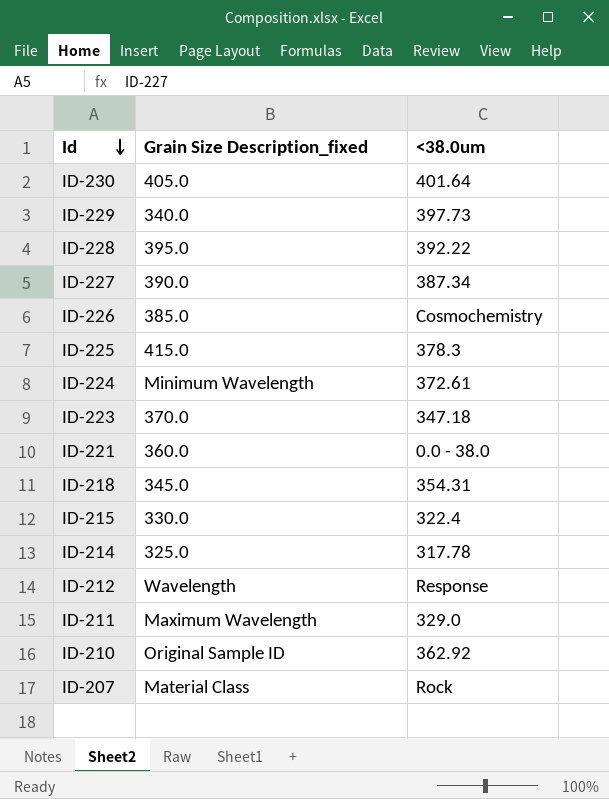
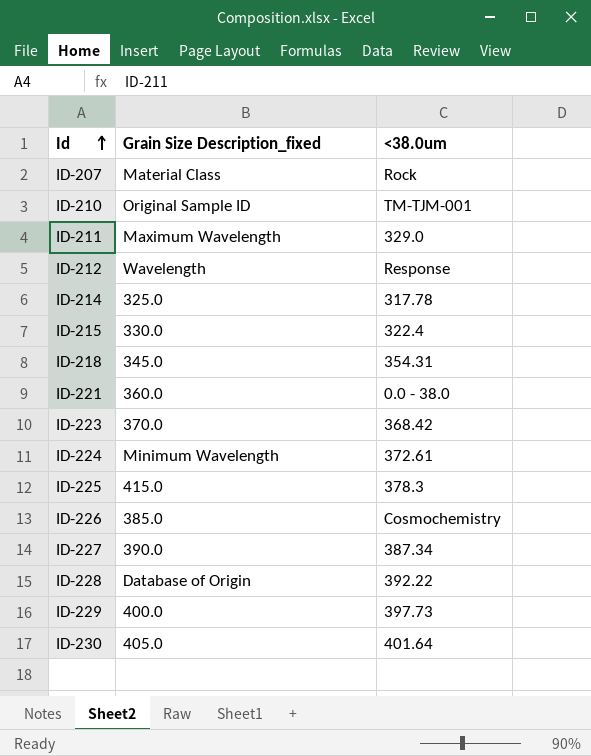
row order: Id descending -> Id ascending
ID-210 | <38.0um: 362.92 -> TM-TJM-001
ID-223 | <38.0um: 347.18 -> 368.42
ID-228 | Grain Size Description_fixed: 395.0 -> Database of Origin
ID-229 | Grain Size Description_fixed: 340.0 -> 400.0

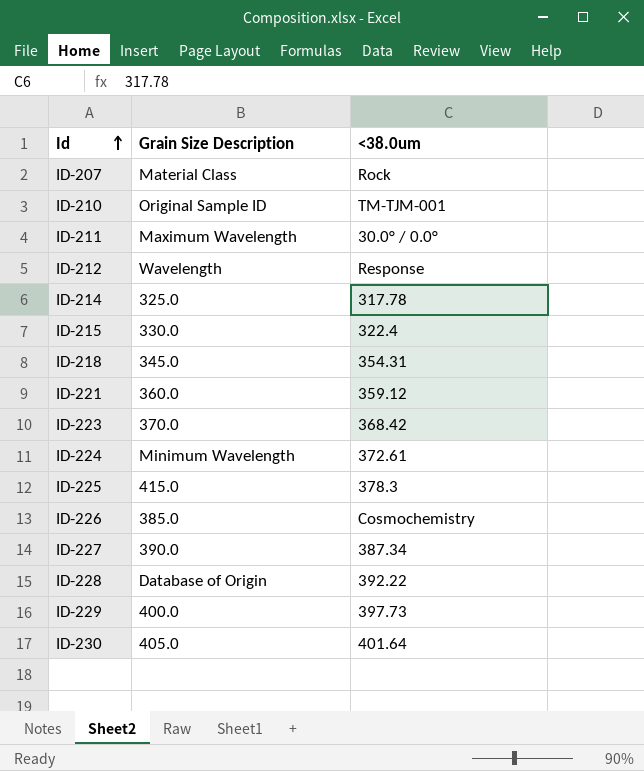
column name: Grain Size Description_fixed -> Grain Size Description
ID-211 | <38.0um: 329.0 -> 30.0° / 0.0°
ID-221 | <38.0um: 0.0 - 38.0 -> 359.12

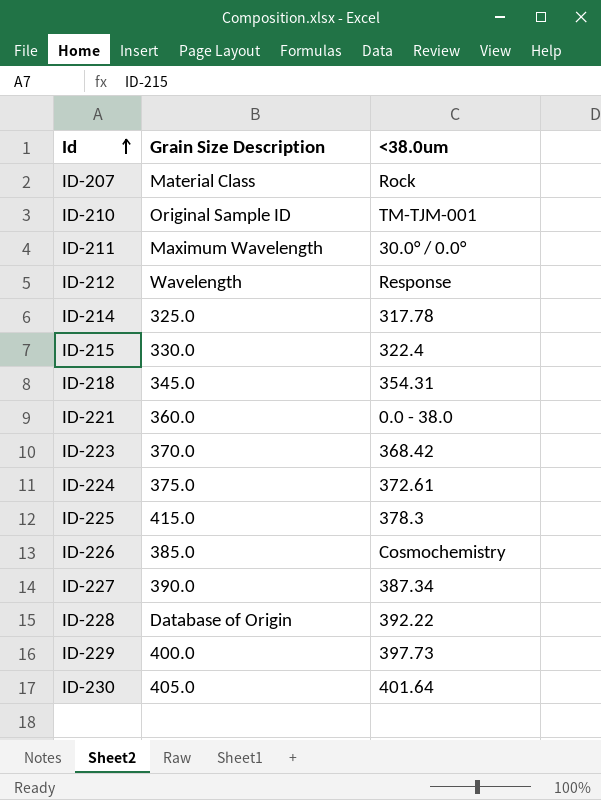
ID-221 | <38.0um: 359.12 -> 0.0 - 38.0
ID-224 | Grain Size Description: Minimum Wavelength -> 375.0

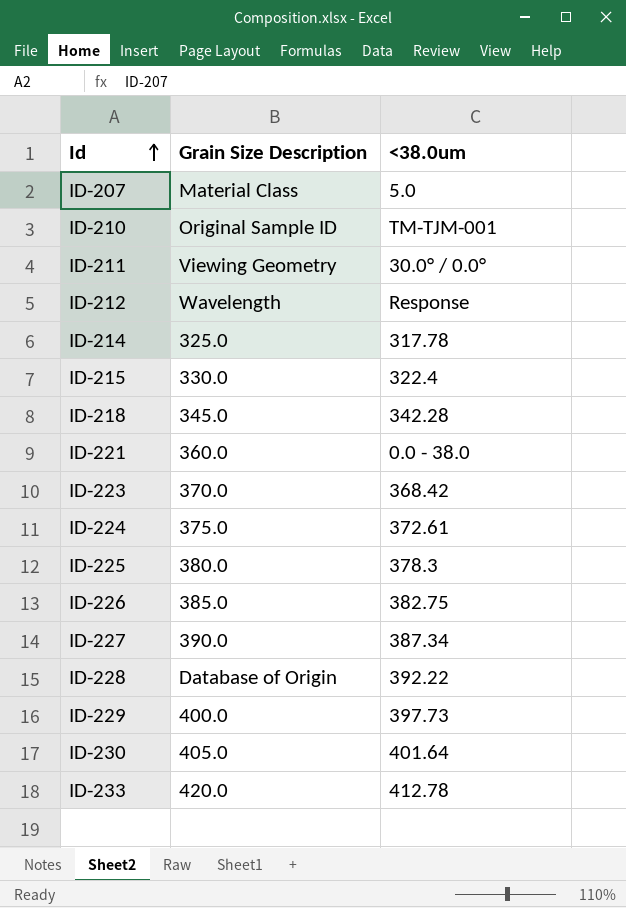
ID-207 | <38.0um: Rock -> 5.0
ID-211 | Grain Size Description: Maximum Wavelength -> Viewing Geometry
ID-218 | <38.0um: 354.31 -> 342.28
ID-225 | Grain Size Description: 415.0 -> 380.0
ID-226 | <38.0um: Cosmochemistry -> 382.75
row ID-233: none -> 420.0 | 412.78

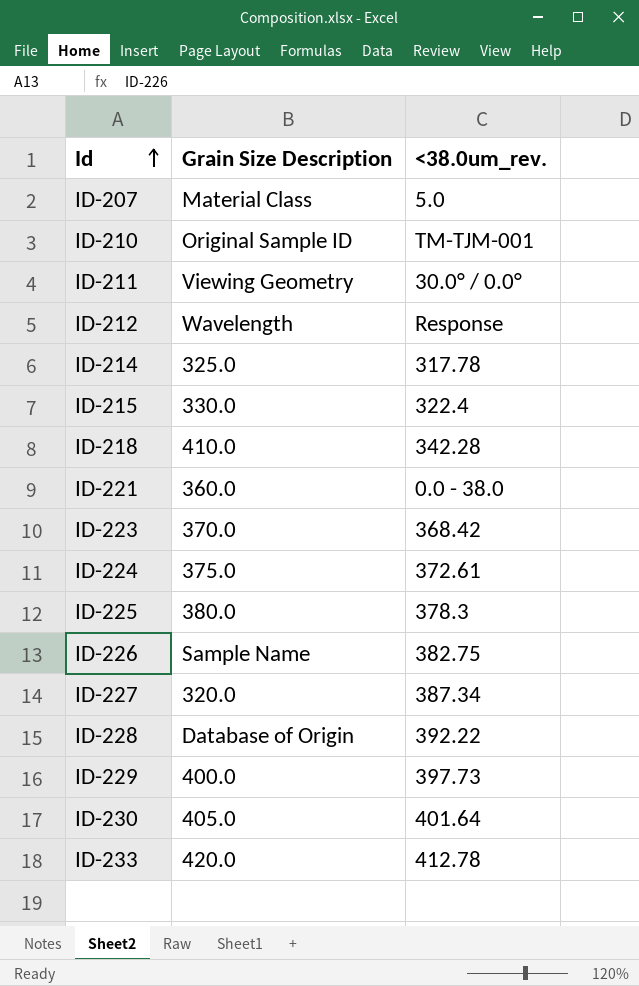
column name: <38.0um -> <38.0um_rev.
ID-218 | Grain Size Description: 345.0 -> 410.0
ID-226 | Grain Size Description: 385.0 -> Sample Name
ID-227 | Grain Size Description: 390.0 -> 320.0

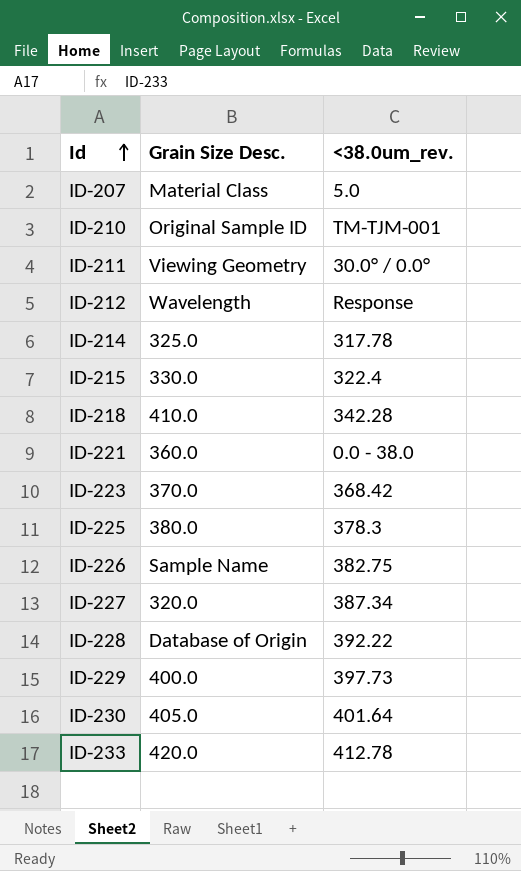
column name: Grain Size Description -> Grain Size Desc.
row ID-224: 375.0 | 372.61 -> none

